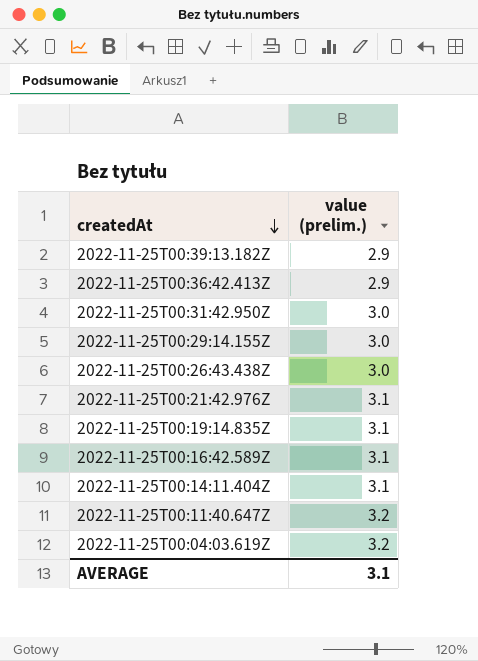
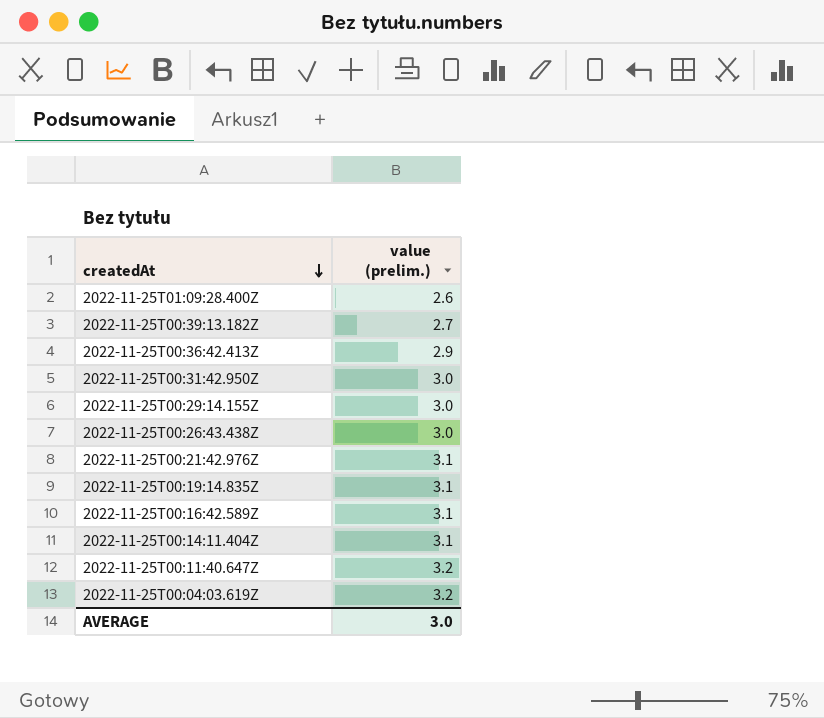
row 2022-11-25T01:09:28.400Z: none -> 2.6
2022-11-25T00:39:13.182Z | value (prelim.): 2.9 -> 2.7
AVERAGE | value (prelim.): 3.1 -> 3.0

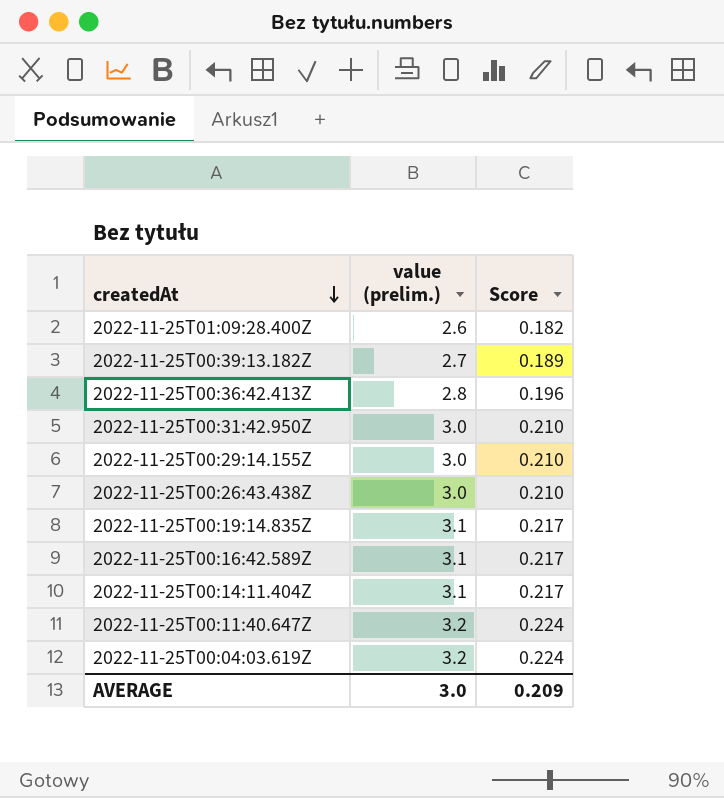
column Score | formula: none -> [value (prelim.)] * 0.07
row 2022-11-25T00:21:42.976Z: 3.1 -> none
2022-11-25T00:36:42.413Z | value (prelim.): 2.9 -> 2.8

